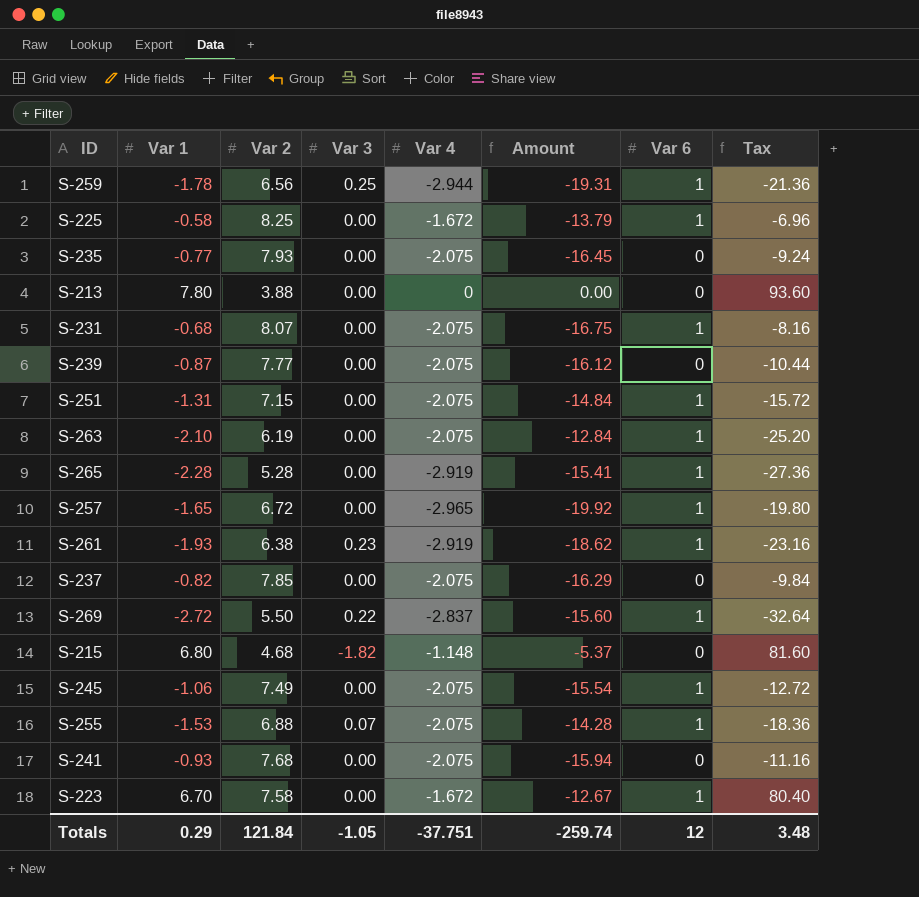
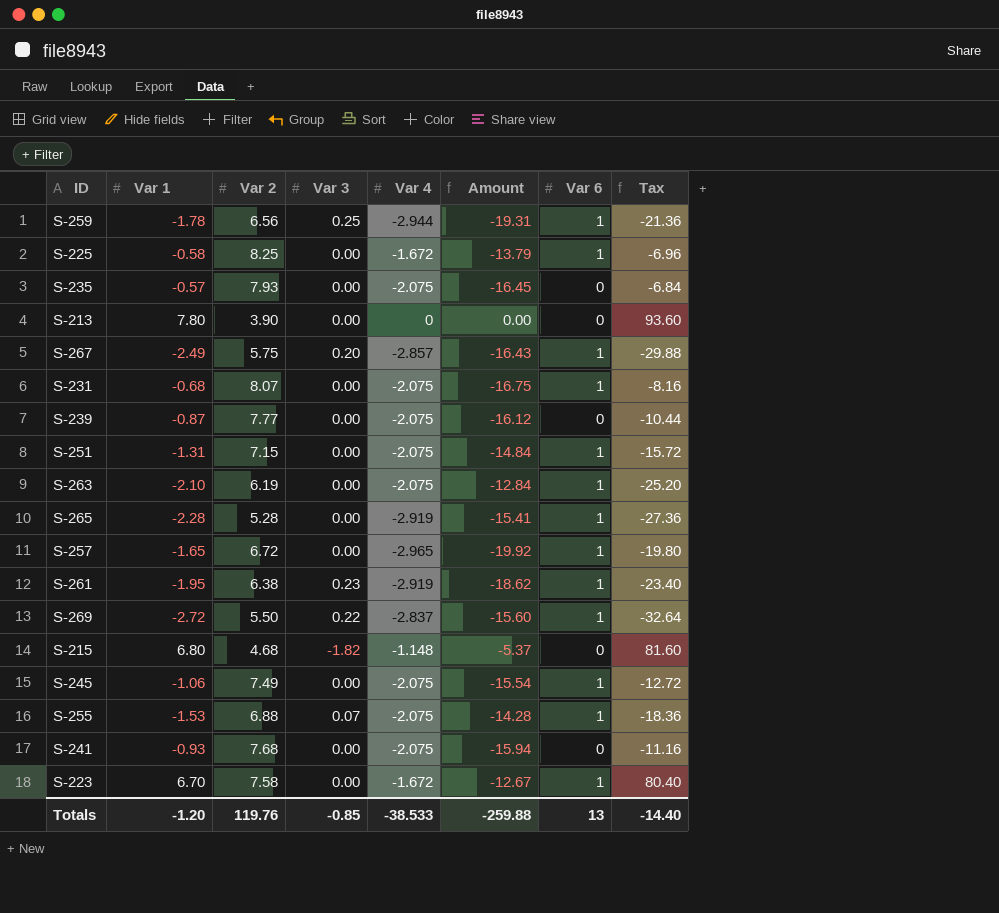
row S-237: -0.82 | 7.85 | 0.00 | -2.075 | -16.29 | 0 | -9.84 -> none
S-235 | Var 1: -0.77 -> -0.57
S-235 | Tax: -9.24 -> -6.84
S-213 | Var 2: 3.88 -> 3.90
row S-267: none -> -2.49 | 5.75 | 0.20 | -2.857 | -16.43 | 1 | -29.88
S-261 | Var 1: -1.93 -> -1.95
S-261 | Tax: -23.16 -> -23.40
Totals | Var 1: 0.29 -> -1.20
Totals | Var 2: 121.84 -> 119.76
Totals | Var 3: -1.05 -> -0.85
Totals | Var 4: -37.751 -> -38.533
Totals | Amount: -259.74 -> -259.88
Totals | Var 6: 12 -> 13
Totals | Tax: 3.48 -> -14.40

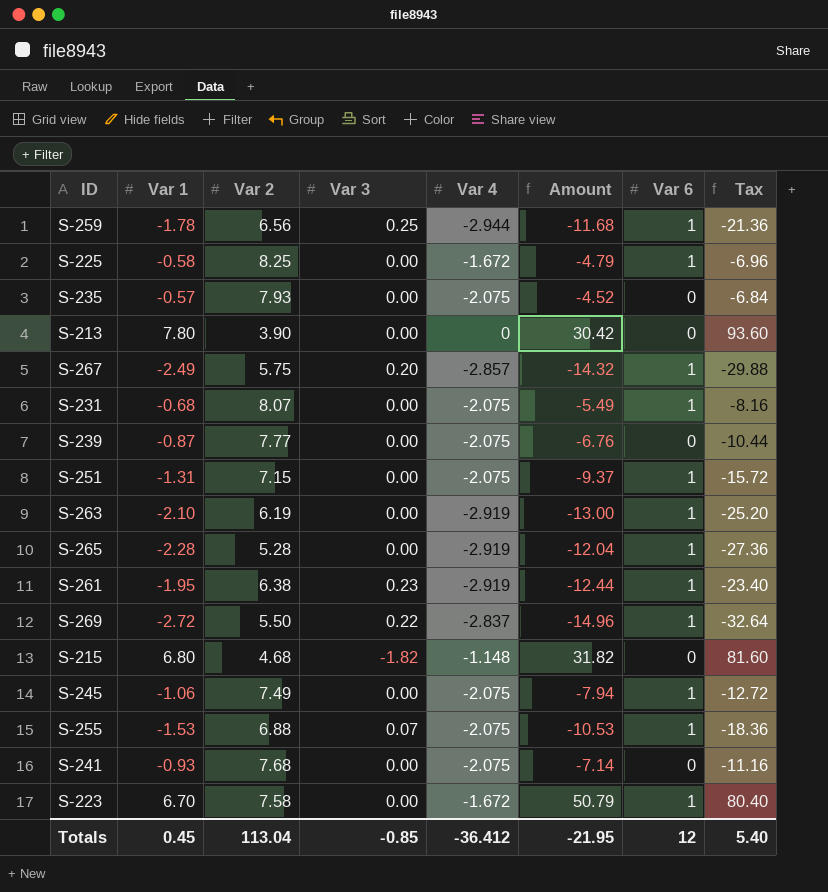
column Amount | formula: [Var 2] * [Var 4] -> [Var 1] * [Var 2]
row S-257: -1.65 | 6.72 | 0.00 | -2.965 | -19.92 | 1 | -19.80 -> none
S-263 | Var 4: -2.075 -> -2.919
Totals | Var 1: -1.20 -> 0.45
Totals | Var 2: 119.76 -> 113.04
Totals | Var 4: -38.533 -> -36.412
Totals | Amount: -259.88 -> -21.95
Totals | Var 6: 13 -> 12
Totals | Tax: -14.40 -> 5.40

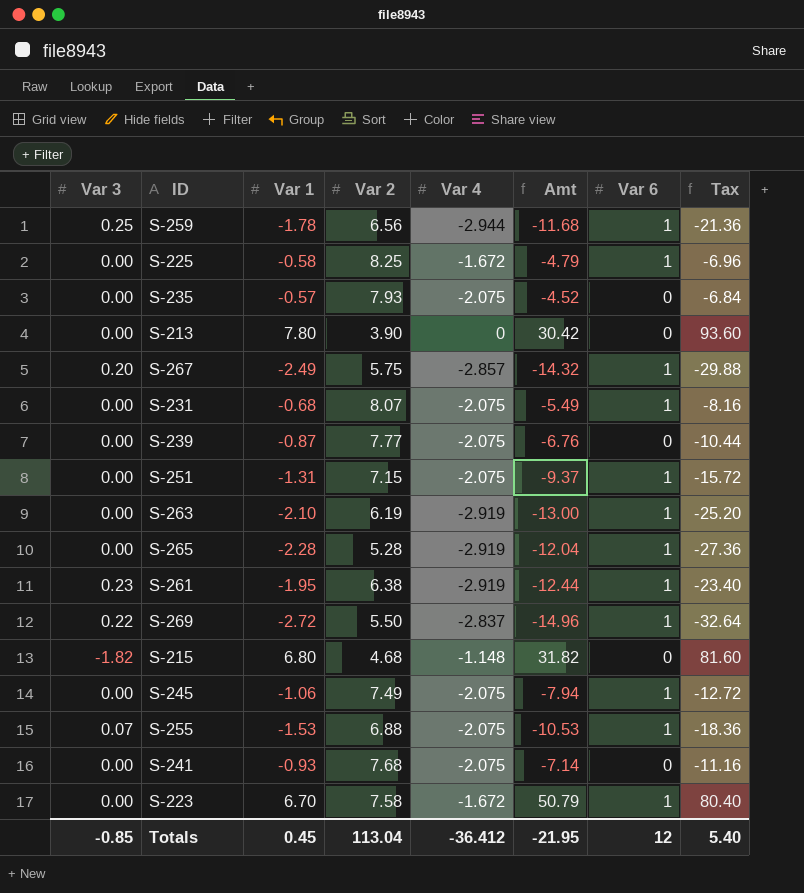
column Var 3 | position: 4 -> 1
column name: Amount -> Amt

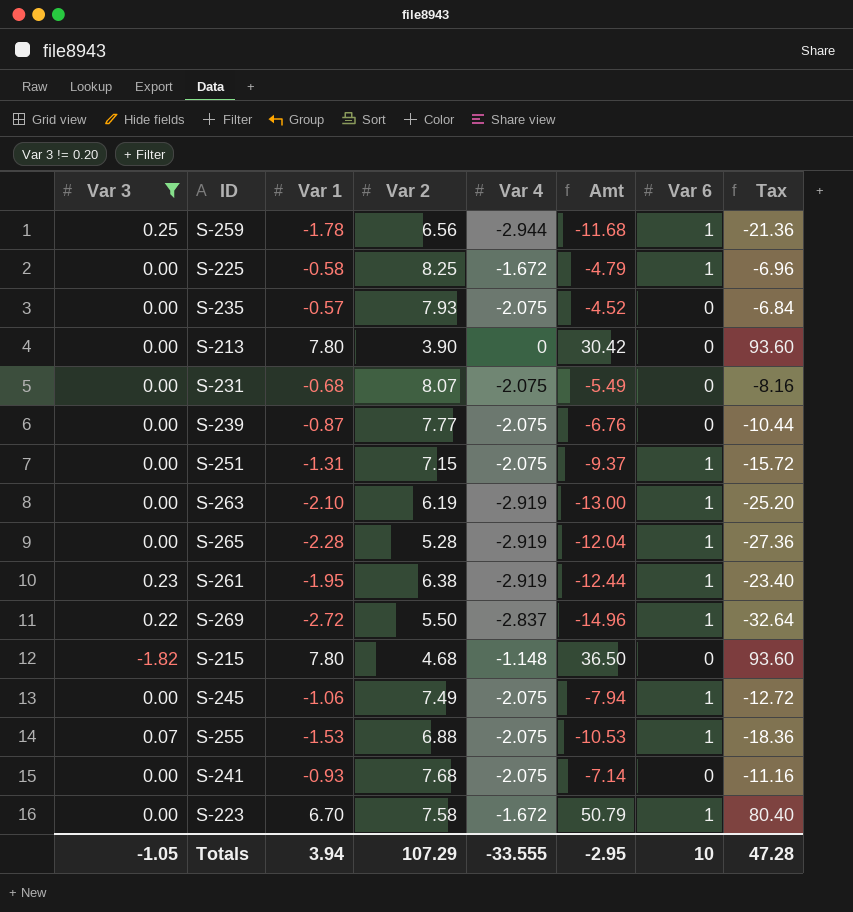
filter: none -> Var 3 != 0.20
S-231 | Var 6: 1 -> 0
S-215 | Var 1: 6.80 -> 7.80
S-215 | Amt: 31.82 -> 36.50
S-215 | Tax: 81.60 -> 93.60
Totals | Var 3: -0.85 -> -1.05
Totals | Var 1: 0.45 -> 3.94
Totals | Var 2: 113.04 -> 107.29
Totals | Var 4: -36.412 -> -33.555
Totals | Amt: -21.95 -> -2.95
Totals | Var 6: 12 -> 10
Totals | Tax: 5.40 -> 47.28

